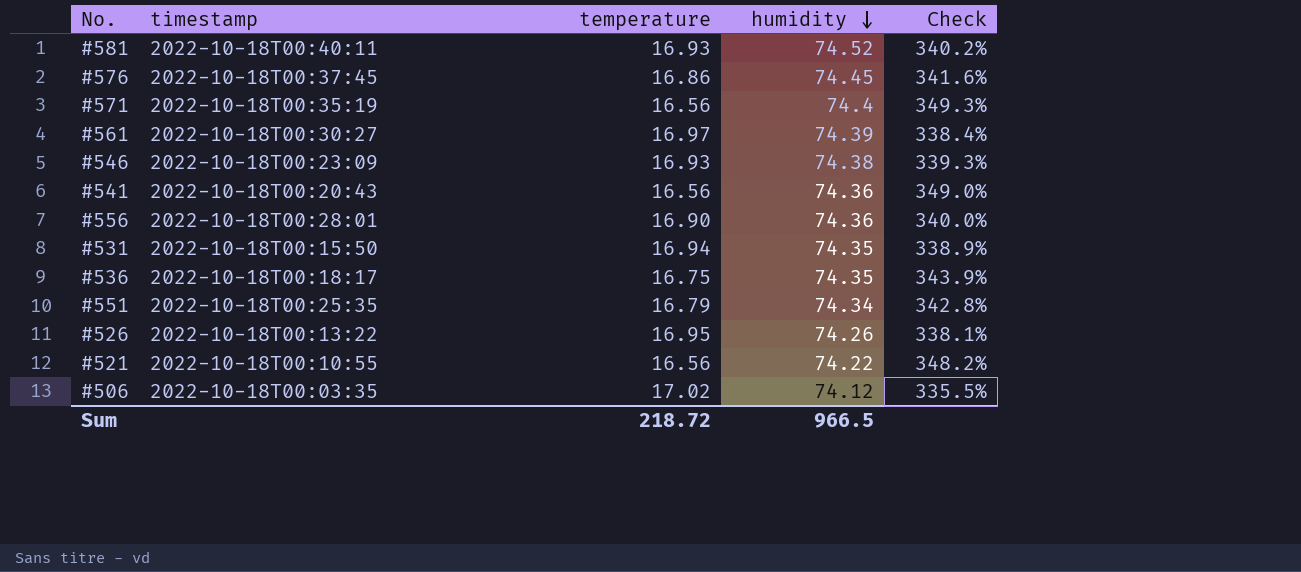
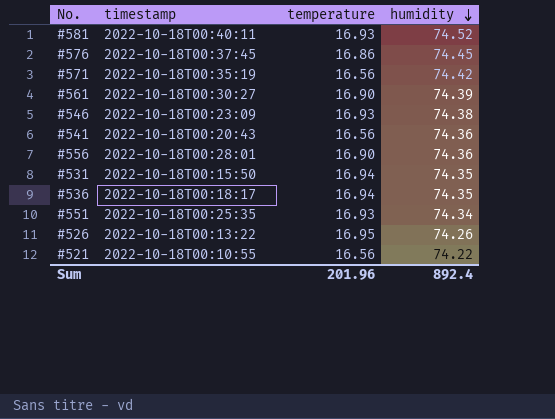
column Check | formula: ([humidity] - [temperature]) / [temperature] -> none
row #506: 2022-10-18T00:03:35 | 17.02 | 74.12 | 335.5% -> none
#571 | humidity: 74.4 -> 74.42
#561 | temperature: 16.97 -> 16.90
#536 | temperature: 16.75 -> 16.94
#551 | temperature: 16.79 -> 16.93
Sum | temperature: 218.72 -> 201.96
Sum | humidity: 966.5 -> 892.4

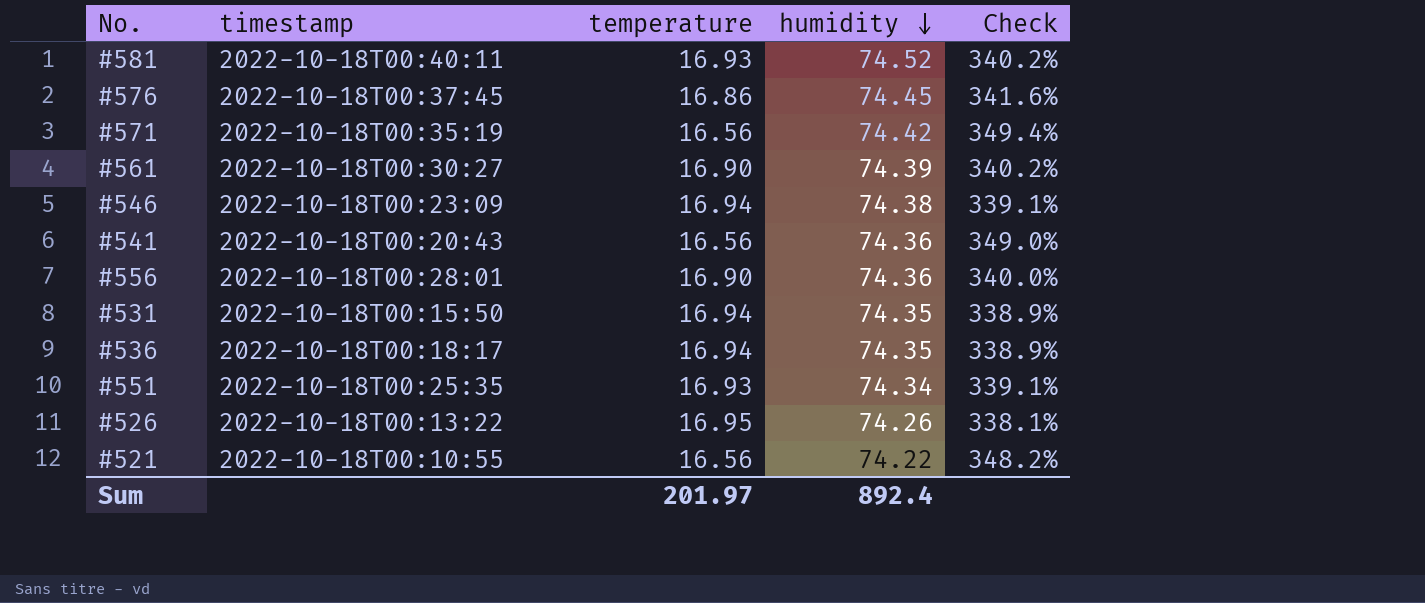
column Check | formula: none -> ([humidity] - [temperature]) / [temperature]
#546 | temperature: 16.93 -> 16.94
Sum | temperature: 201.96 -> 201.97

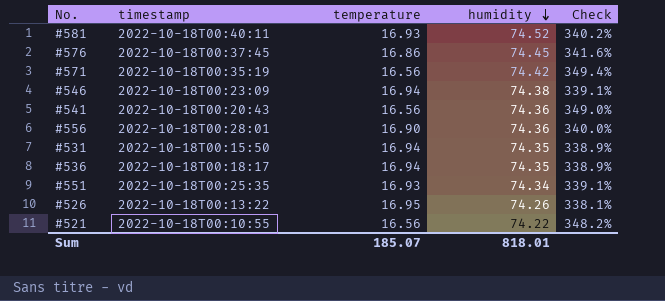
row #561: 2022-10-18T00:30:27 | 16.90 | 74.39 | 340.2% -> none
Sum | temperature: 201.97 -> 185.07
Sum | humidity: 892.4 -> 818.01

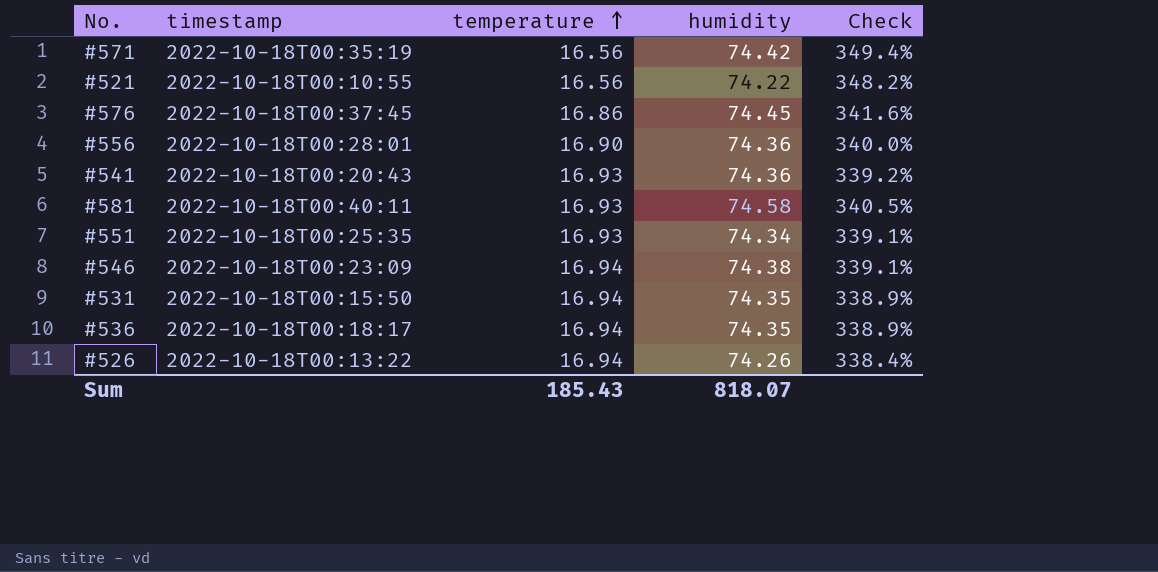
row order: humidity descending -> temperature ascending
#541 | temperature: 16.56 -> 16.93
#541 | Check: 349.0% -> 339.2%
#581 | humidity: 74.52 -> 74.58
#581 | Check: 340.2% -> 340.5%
#526 | temperature: 16.95 -> 16.94
#526 | Check: 338.1% -> 338.4%
Sum | temperature: 185.07 -> 185.43
Sum | humidity: 818.01 -> 818.07

